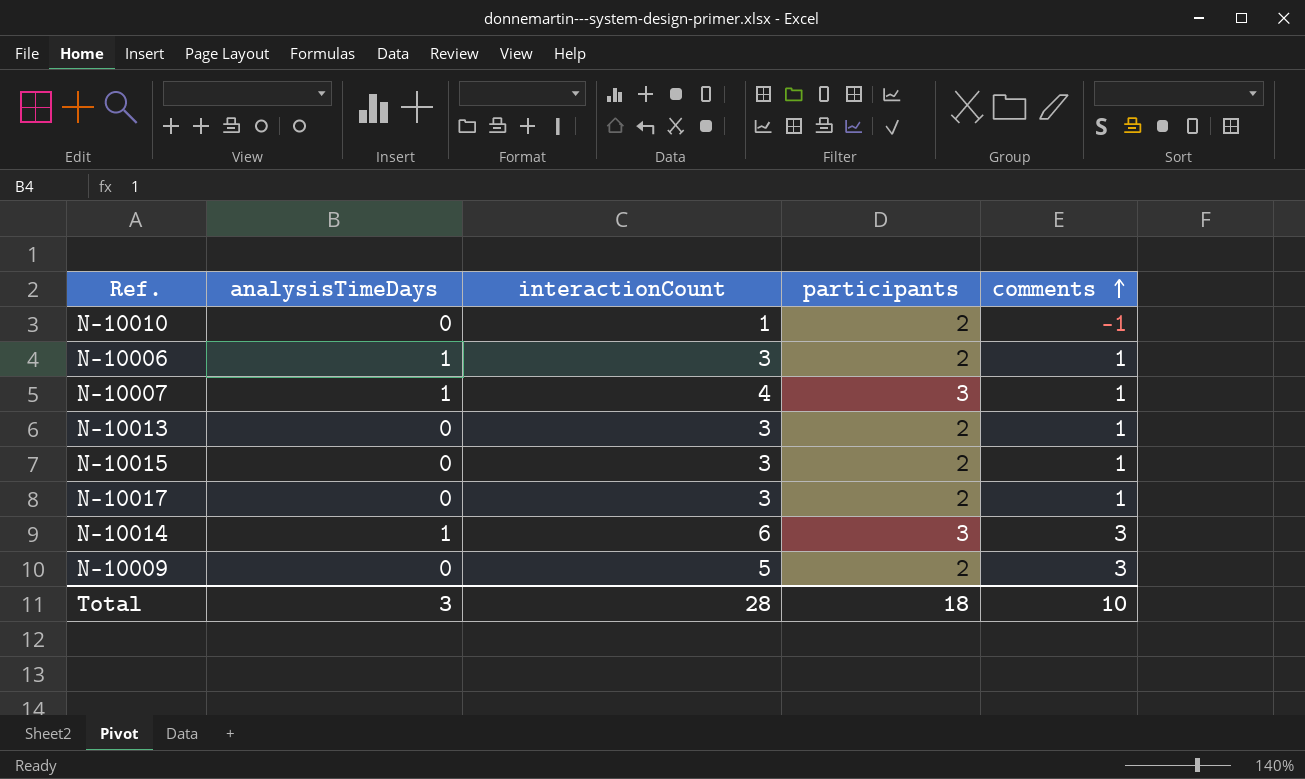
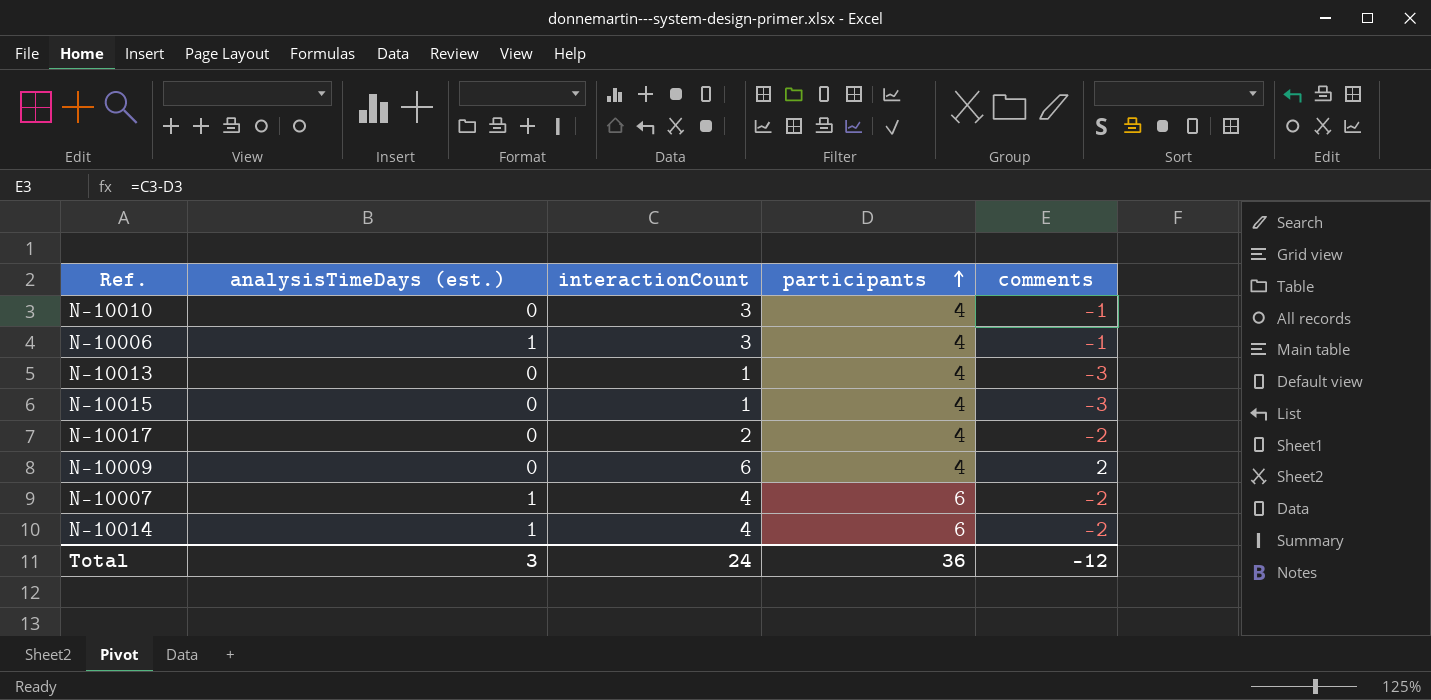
row order: comments ascending -> participants ascending
column name: analysisTimeDays -> analysisTimeDays (est.)
N-10010 | interactionCount: 1 -> 3
N-10010 | participants: 2 -> 4
N-10006 | participants: 2 -> 4
N-10006 | comments: 1 -> -1
N-10013 | interactionCount: 3 -> 1
N-10013 | participants: 2 -> 4
N-10013 | comments: 1 -> -3
N-10015 | interactionCount: 3 -> 1
N-10015 | participants: 2 -> 4
N-10015 | comments: 1 -> -3
N-10017 | interactionCount: 3 -> 2
N-10017 | participants: 2 -> 4
N-10017 | comments: 1 -> -2
N-10009 | interactionCount: 5 -> 6
N-10009 | participants: 2 -> 4
N-10009 | comments: 3 -> 2
N-10007 | participants: 3 -> 6
N-10007 | comments: 1 -> -2
N-10014 | interactionCount: 6 -> 4
N-10014 | participants: 3 -> 6
N-10014 | comments: 3 -> -2
Total | interactionCount: 28 -> 24
Total | participants: 18 -> 36
Total | comments: 10 -> -12

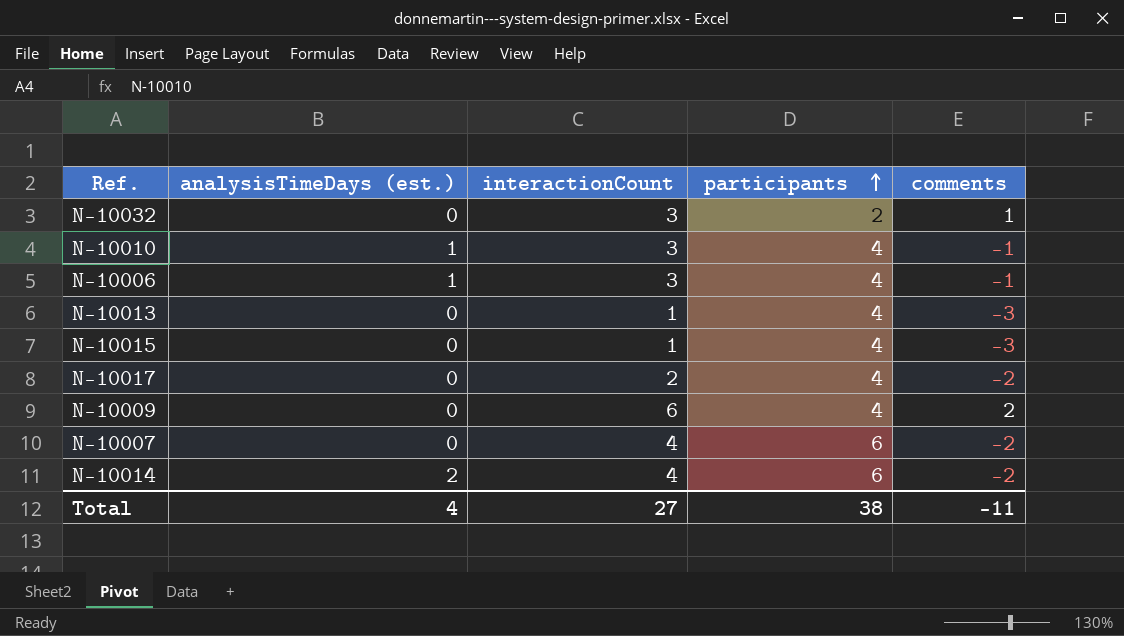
row N-10032: none -> 0 | 3 | 2 | 1
N-10010 | analysisTimeDays (est.): 0 -> 1
N-10007 | analysisTimeDays (est.): 1 -> 0
N-10014 | analysisTimeDays (est.): 1 -> 2
Total | analysisTimeDays (est.): 3 -> 4
Total | interactionCount: 24 -> 27
Total | participants: 36 -> 38
Total | comments: -12 -> -11

